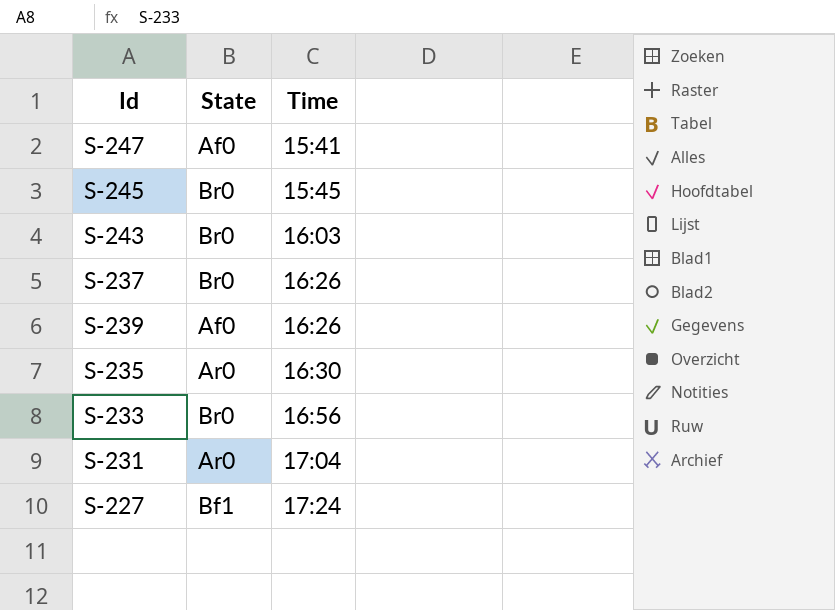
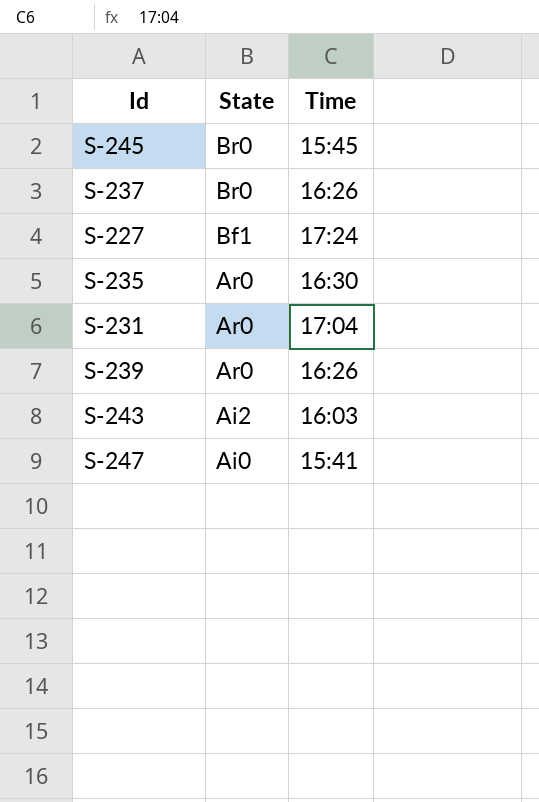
row order: Time ascending -> State descending
row S-233: Br0 | 16:56 -> none
S-239 | State: Af0 -> Ar0
S-243 | State: Br0 -> Ai2
S-247 | State: Af0 -> Ai0

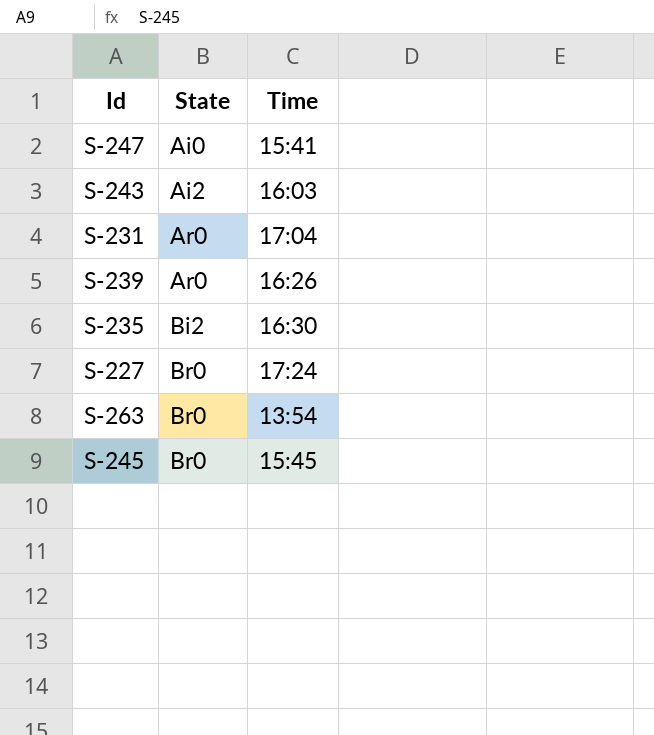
row order: State descending -> State ascending
row S-237: Br0 | 16:26 -> none
S-235 | State: Ar0 -> Bi2
S-227 | State: Bf1 -> Br0
row S-263: none -> Br0 | 13:54

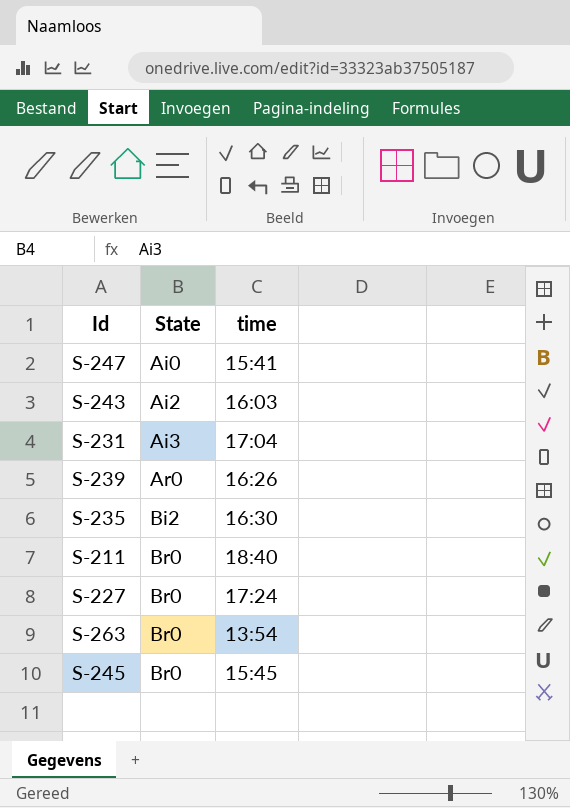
column name: Time -> time
S-231 | State: Ar0 -> Ai3
row S-211: none -> Br0 | 18:40

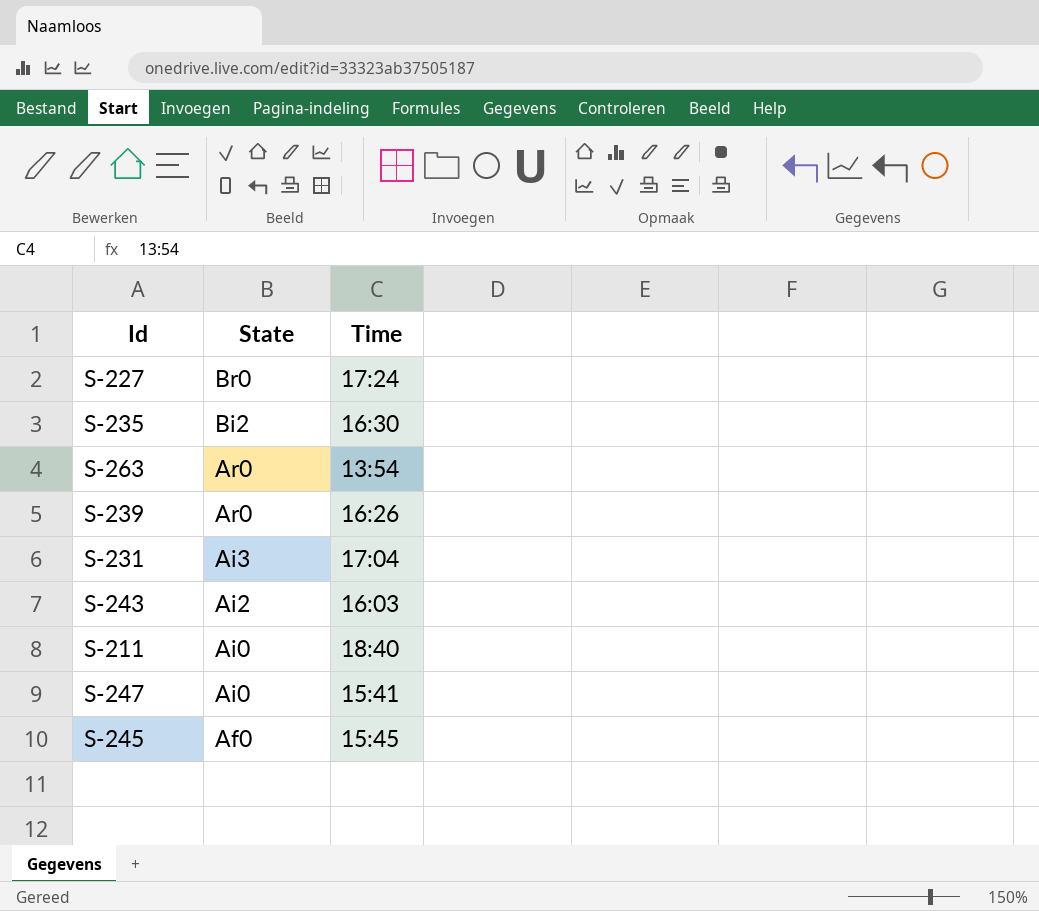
row order: State ascending -> State descending
column name: time -> Time
S-263 | State: Br0 -> Ar0
S-211 | State: Br0 -> Ai0
S-245 | State: Br0 -> Af0

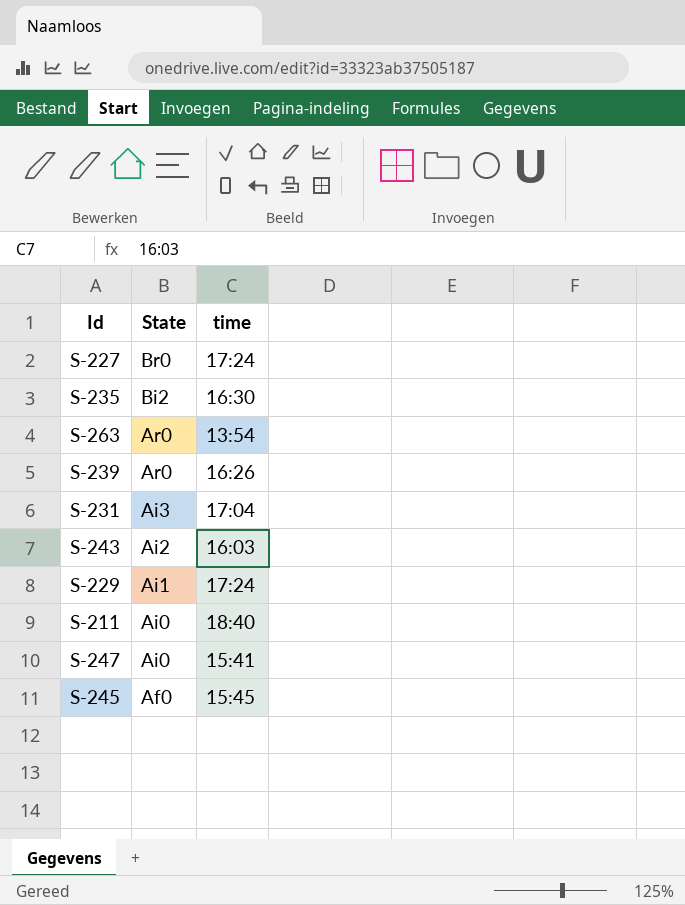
column name: Time -> time
row S-229: none -> Ai1 | 17:24

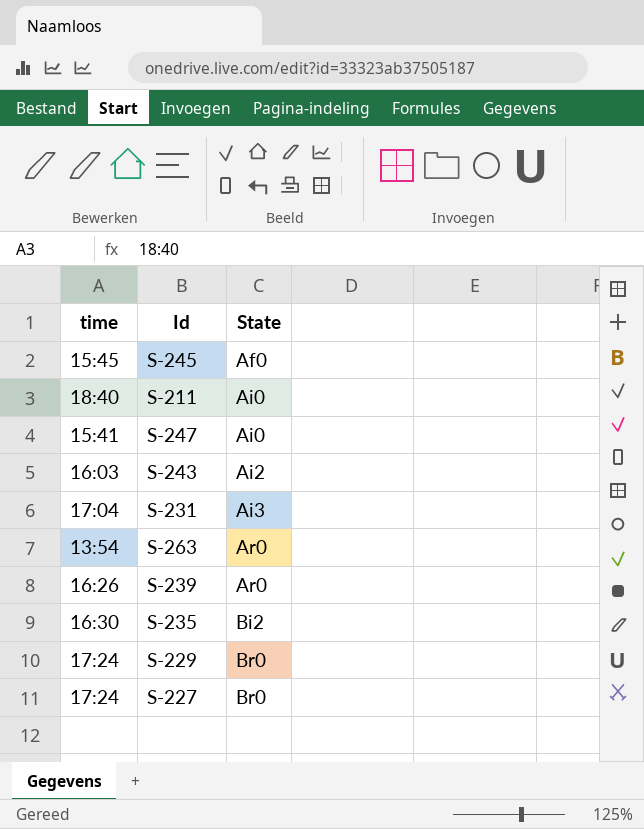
row order: State descending -> State ascending
column time | position: 3 -> 1
S-229 | State: Ai1 -> Br0

